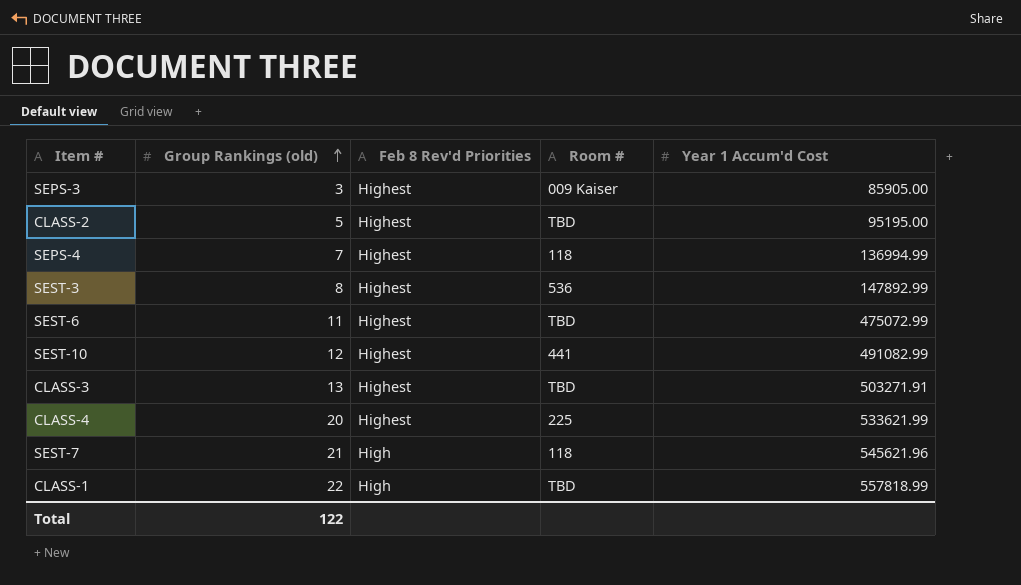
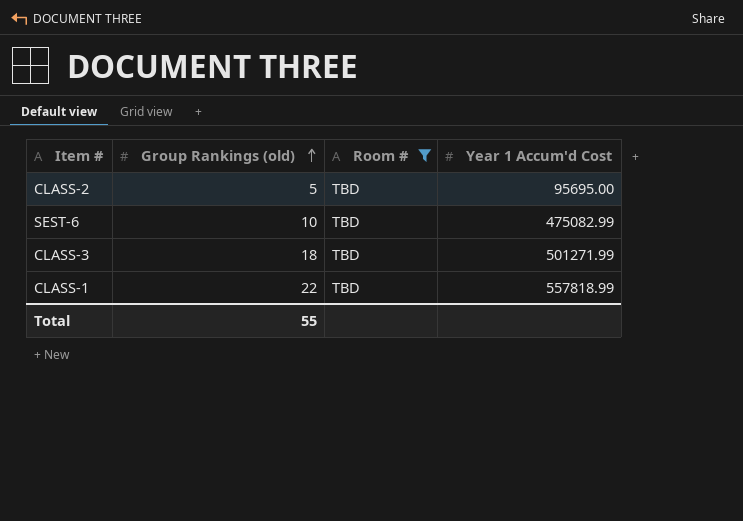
filter: none -> Room # = TBD
column Feb 8 Rev'd Priorities | position: 3 -> none
CLASS-2 | Year 1 Accum'd Cost: 95195.00 -> 95695.00
SEST-6 | Group Rankings (old): 11 -> 10
SEST-6 | Year 1 Accum'd Cost: 475072.99 -> 475082.99
CLASS-3 | Group Rankings (old): 13 -> 18
CLASS-3 | Year 1 Accum'd Cost: 503271.91 -> 501271.99
Total | Group Rankings (old): 122 -> 55

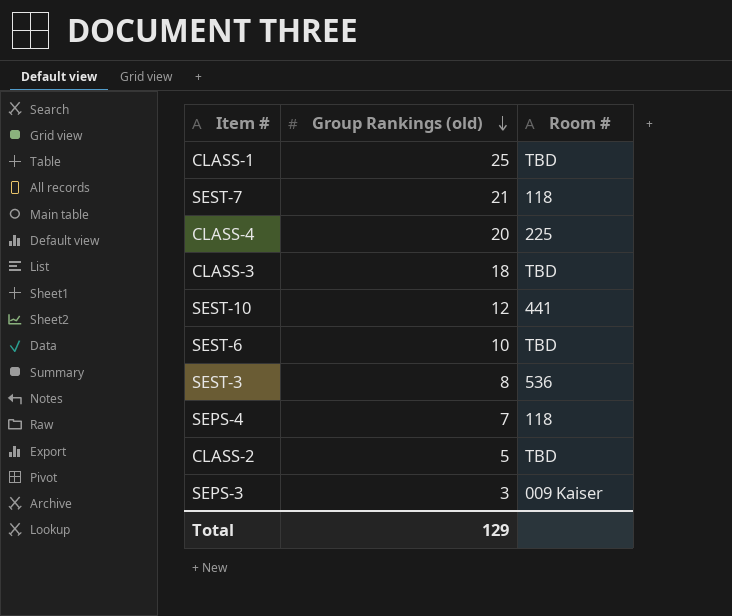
filter: Room # = TBD -> none
row order: Group Rankings (old) ascending -> Group Rankings (old) descending
column Year 1 Accum'd Cost | position: 4 -> none
CLASS-1 | Group Rankings (old): 22 -> 25
Total | Group Rankings (old): 55 -> 129

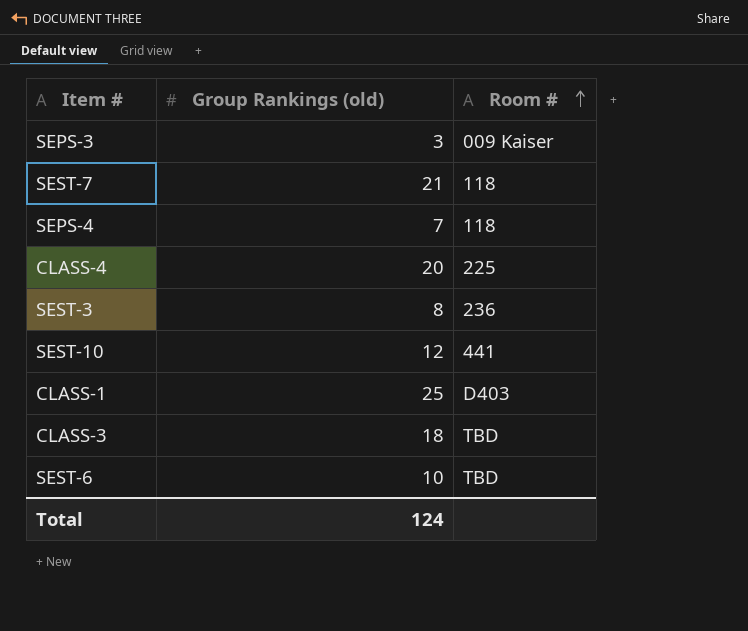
row order: Group Rankings (old) descending -> Room # ascending
row CLASS-2: 5 | TBD -> none
SEST-3 | Room #: 536 -> 236
CLASS-1 | Room #: TBD -> D403
Total | Group Rankings (old): 129 -> 124

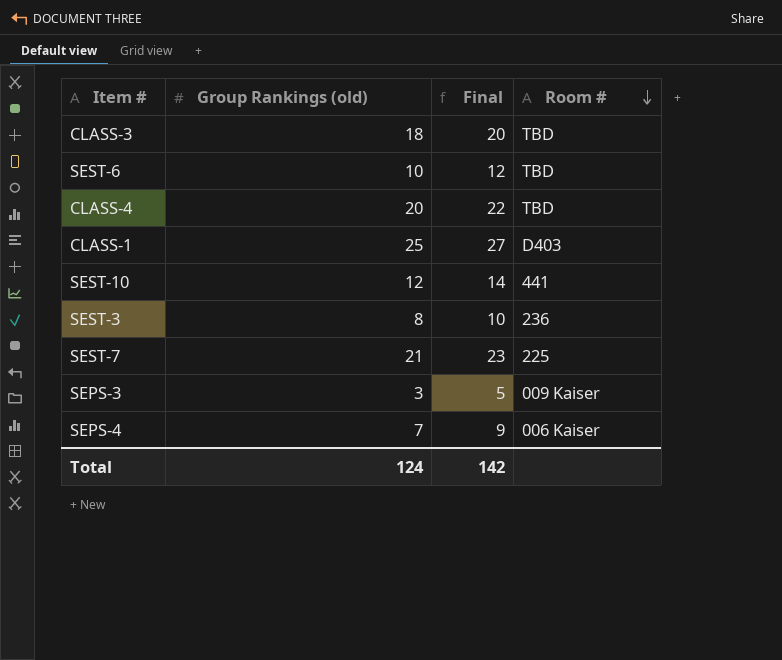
row order: Room # ascending -> Room # descending
column Final | formula: none -> [Group Rankings (old)] + 2
CLASS-4 | Room #: 225 -> TBD
SEST-7 | Room #: 118 -> 225
SEPS-4 | Room #: 118 -> 006 Kaiser

